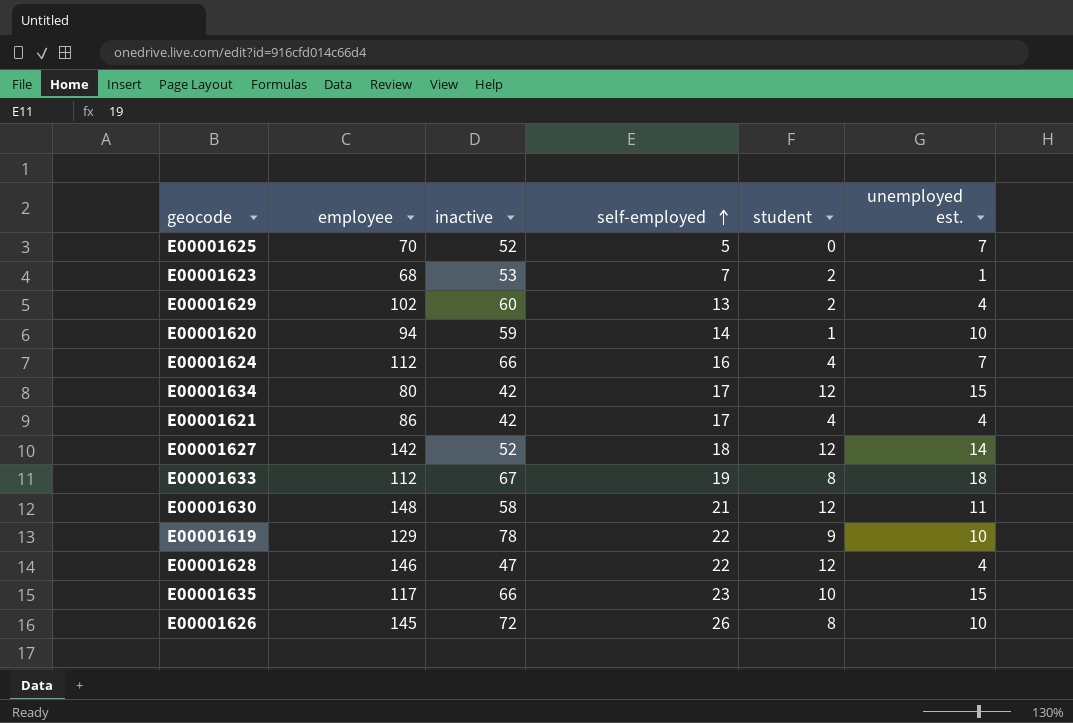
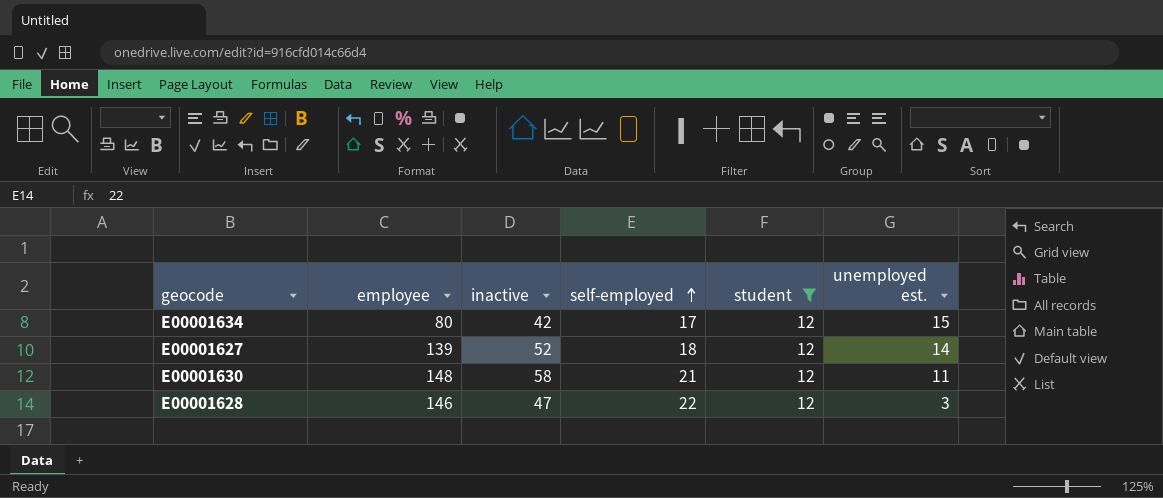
filter: none -> student = 12
E00001627 | employee: 142 -> 139
E00001628 | unemployed est.: 4 -> 3

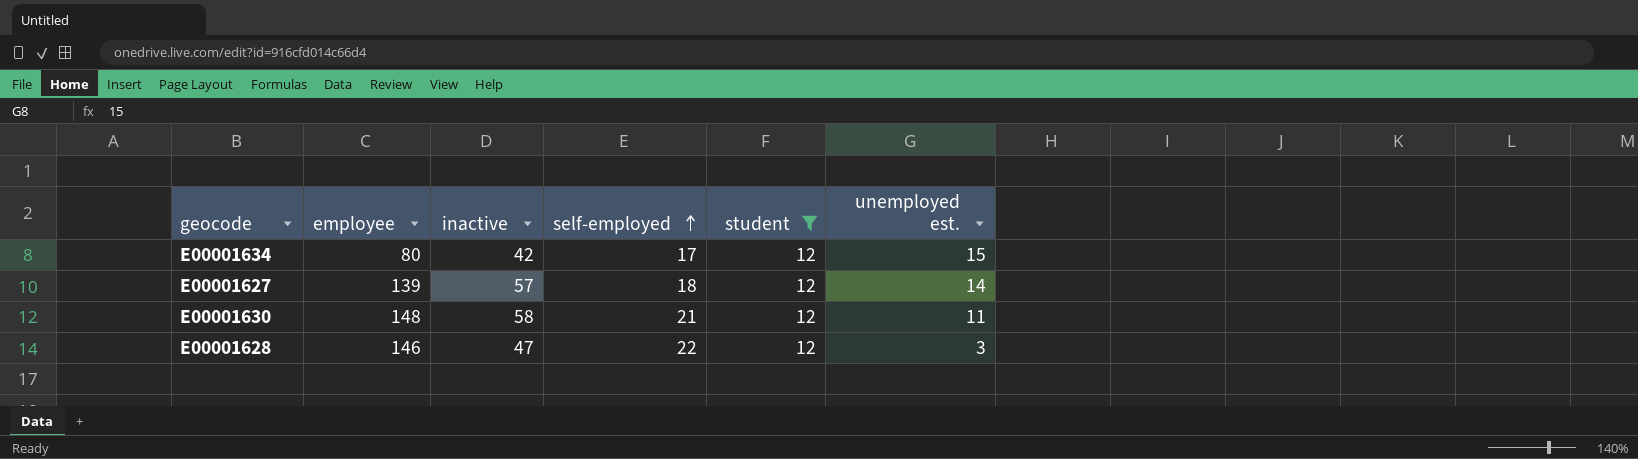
E00001627 | inactive: 52 -> 57

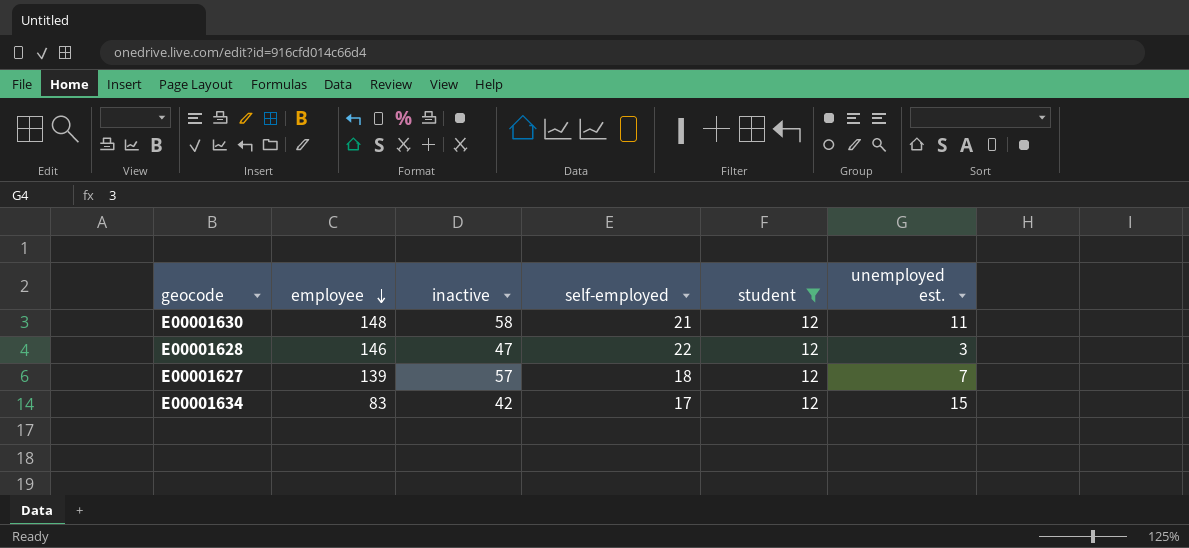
row order: self-employed ascending -> employee descending
E00001627 | unemployed est.: 14 -> 7
E00001634 | employee: 80 -> 83

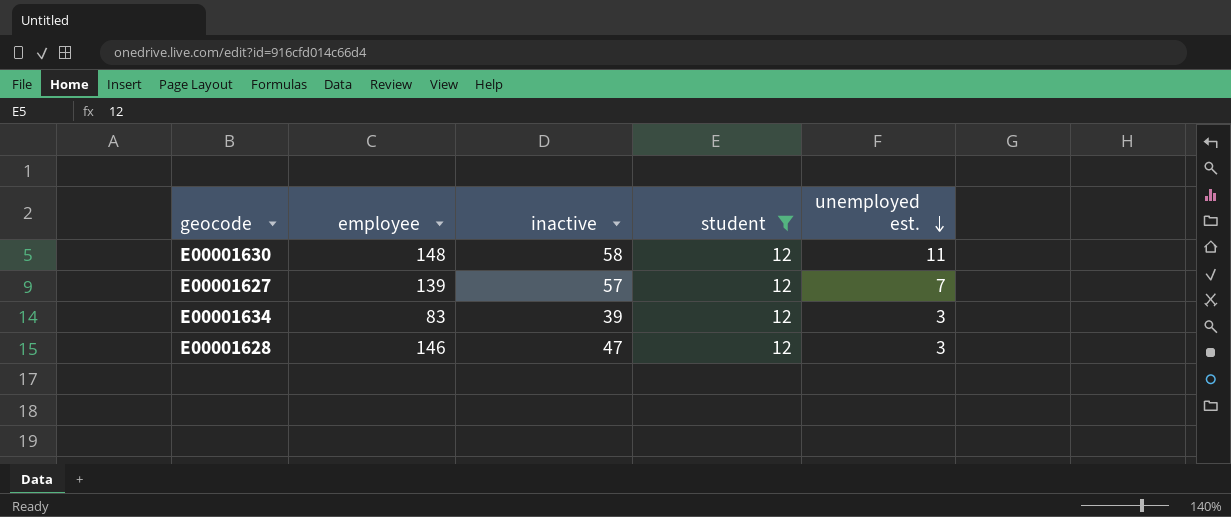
row order: employee descending -> unemployed est. descending
column self-employed | position: 4 -> none
E00001634 | inactive: 42 -> 39
E00001634 | unemployed est.: 15 -> 3

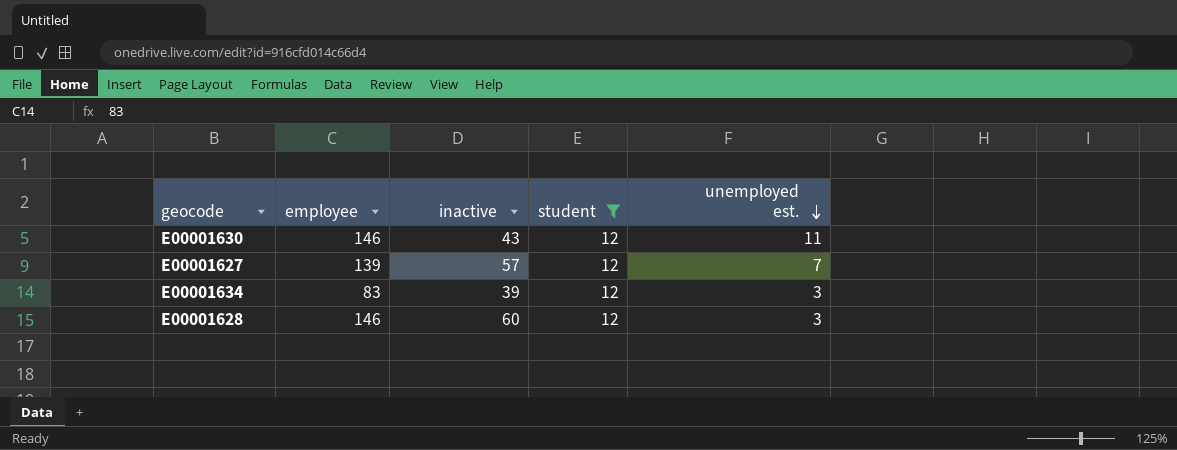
E00001630 | employee: 148 -> 146
E00001630 | inactive: 58 -> 43
E00001628 | inactive: 47 -> 60

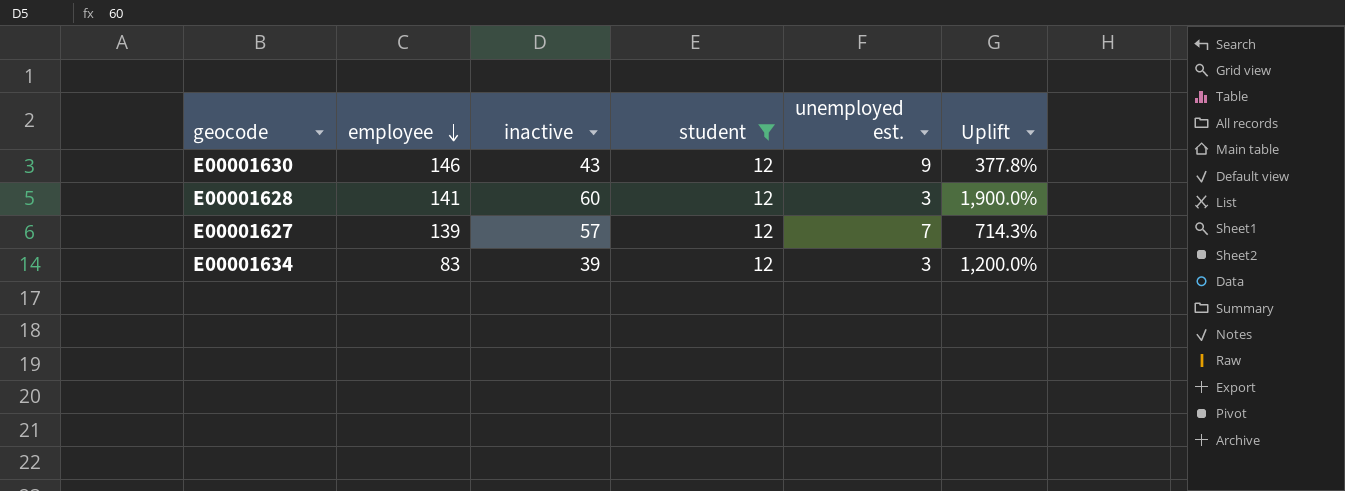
row order: unemployed est. descending -> employee descending
column Uplift | formula: none -> ([inactive] - [unemployed est.]) / [unemployed est.]
E00001630 | unemployed est.: 11 -> 9
E00001628 | employee: 146 -> 141

